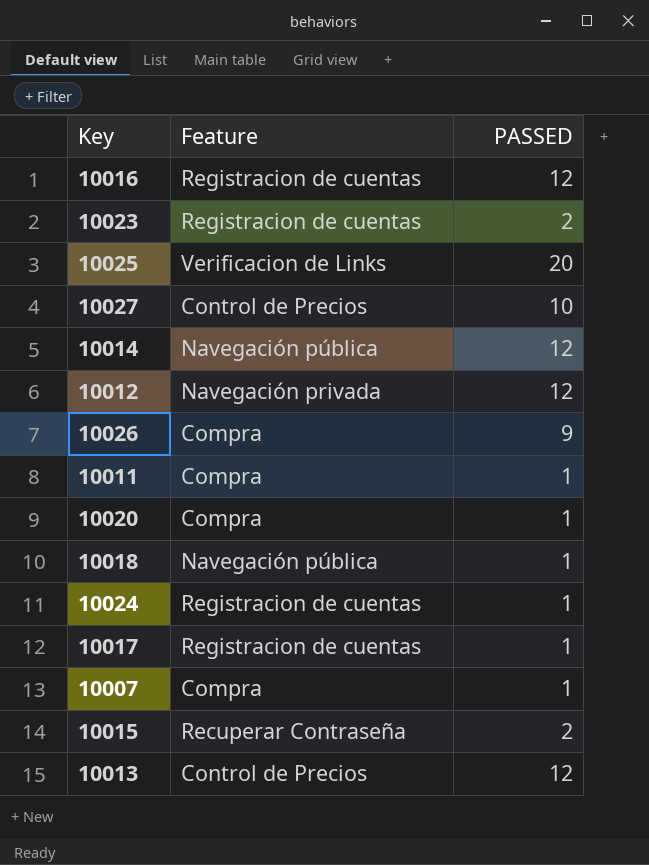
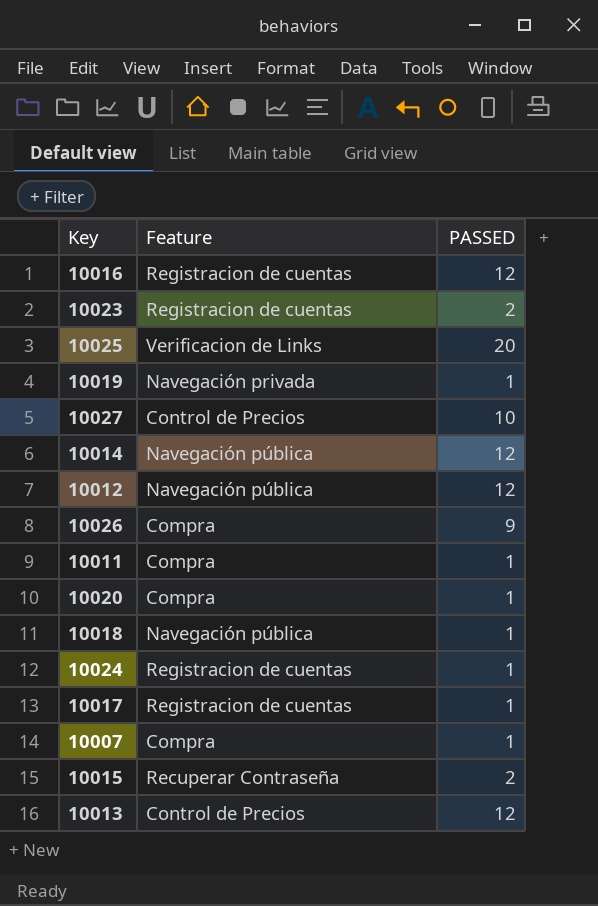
row 10019: none -> Navegación privada | 1
10012 | Feature: Navegación privada -> Navegación pública

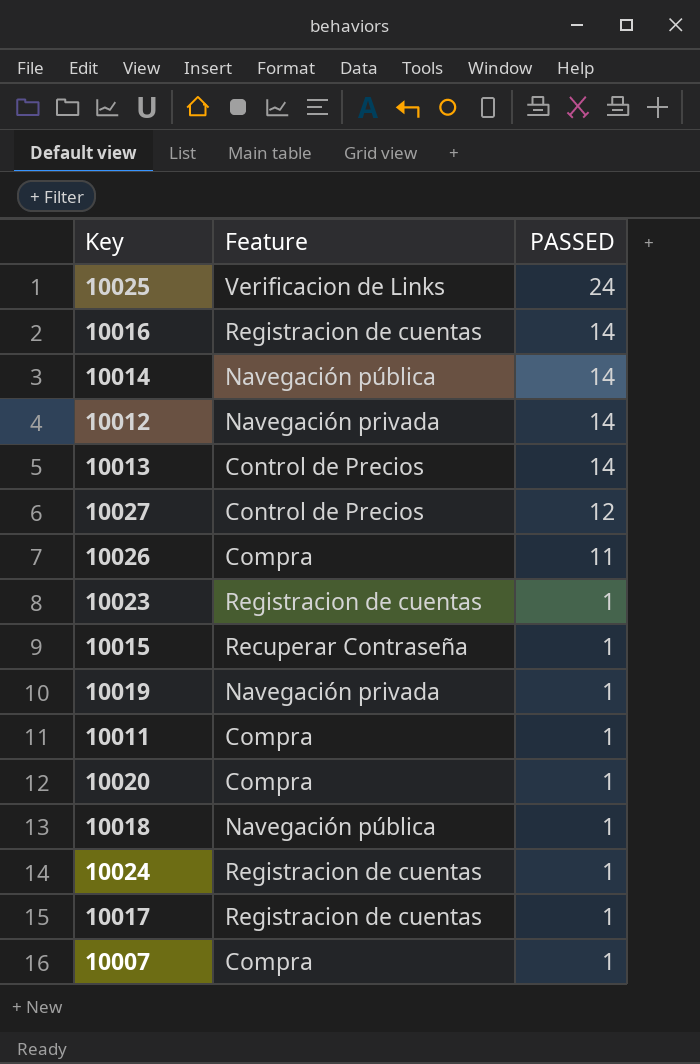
row order: none -> PASSED descending
10025 | PASSED: 20 -> 24
10016 | PASSED: 12 -> 14
10014 | PASSED: 12 -> 14
10012 | Feature: Navegación pública -> Navegación privada
10012 | PASSED: 12 -> 14
10013 | PASSED: 12 -> 14
10027 | PASSED: 10 -> 12
10026 | PASSED: 9 -> 11
10023 | PASSED: 2 -> 1
10015 | PASSED: 2 -> 1

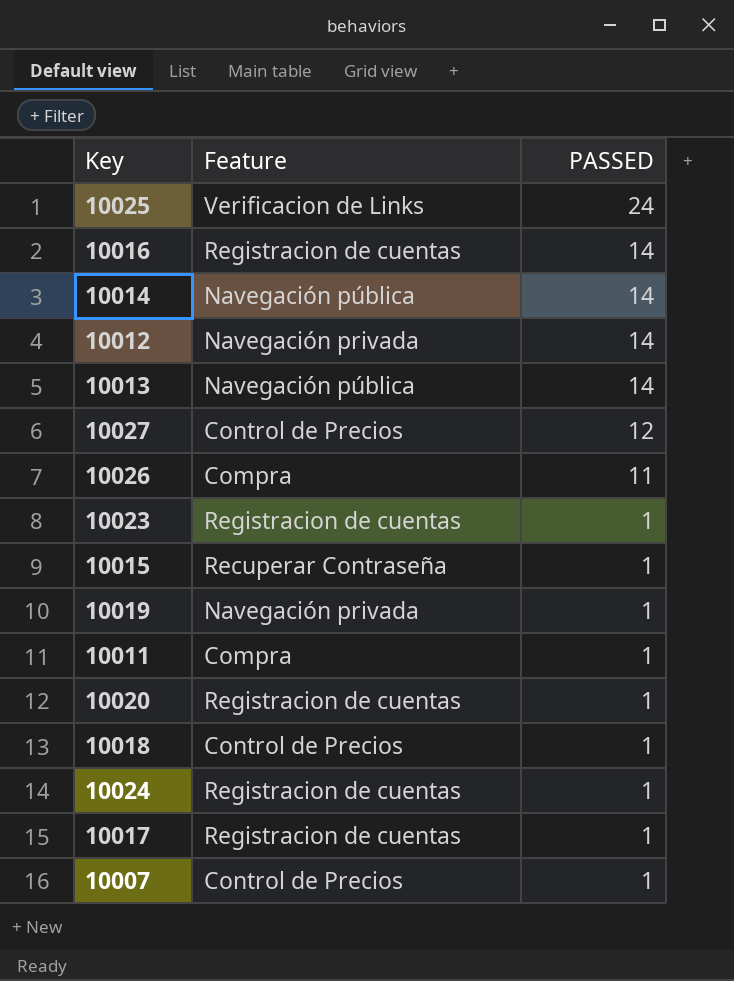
10013 | Feature: Control de Precios -> Navegación pública
10020 | Feature: Compra -> Registracion de cuentas
10018 | Feature: Navegación pública -> Control de Precios
10007 | Feature: Compra -> Control de Precios

